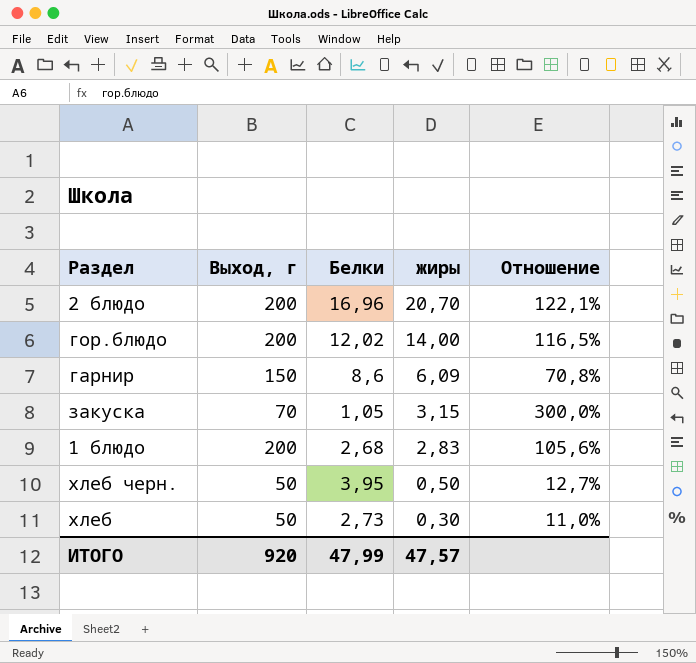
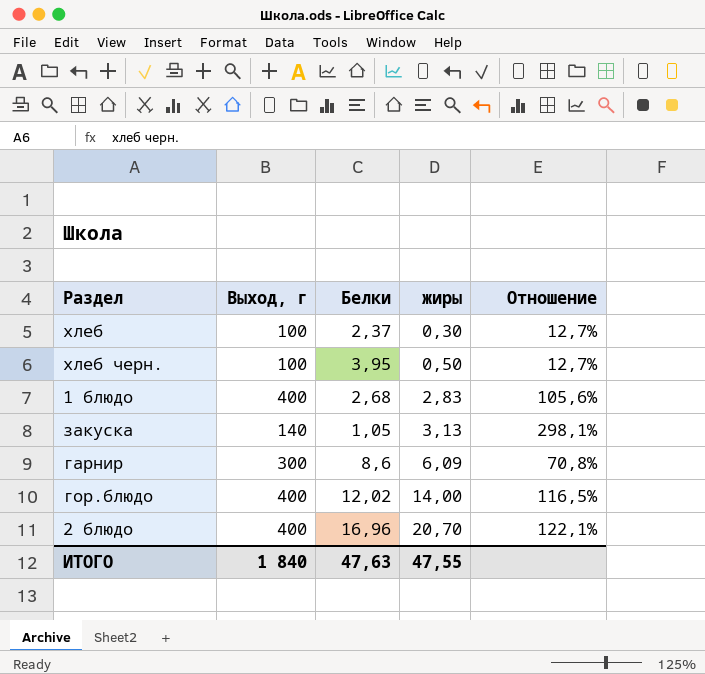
row order: жиры descending -> жиры ascending
хлеб | Выход, г: 50 -> 100
хлеб | Белки: 2,73 -> 2,37
хлеб | Отношение: 11,0% -> 12,7%
хлеб черн. | Выход, г: 50 -> 100
1 блюдо | Выход, г: 200 -> 400
закуска | Выход, г: 70 -> 140
закуска | жиры: 3,15 -> 3,13
закуска | Отношение: 300,0% -> 298,1%
гарнир | Выход, г: 150 -> 300
гор.блюдо | Выход, г: 200 -> 400
2 блюдо | Выход, г: 200 -> 400
ИТОГО | Выход, г: 920 -> 1 840
ИТОГО | Белки: 47,99 -> 47,63
ИТОГО | жиры: 47,57 -> 47,55

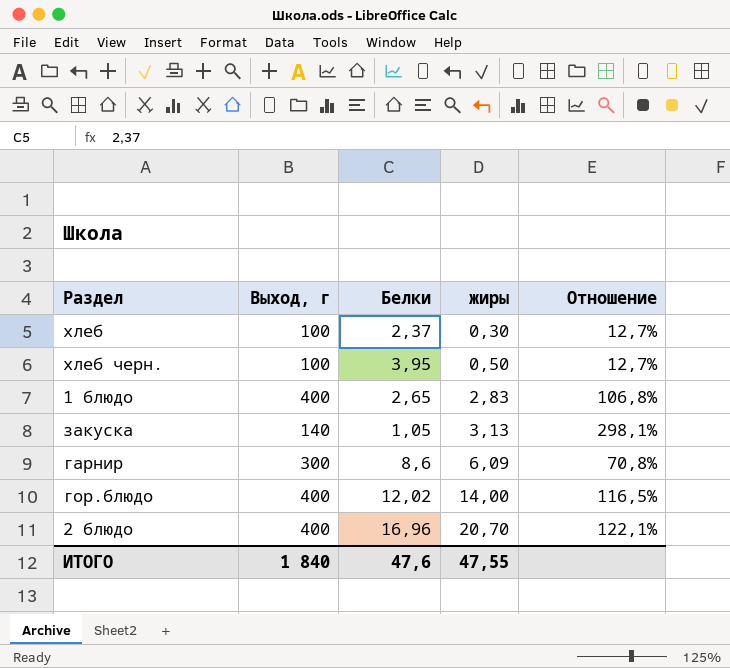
1 блюдо | Белки: 2,68 -> 2,65
1 блюдо | Отношение: 105,6% -> 106,8%
ИТОГО | Белки: 47,63 -> 47,6

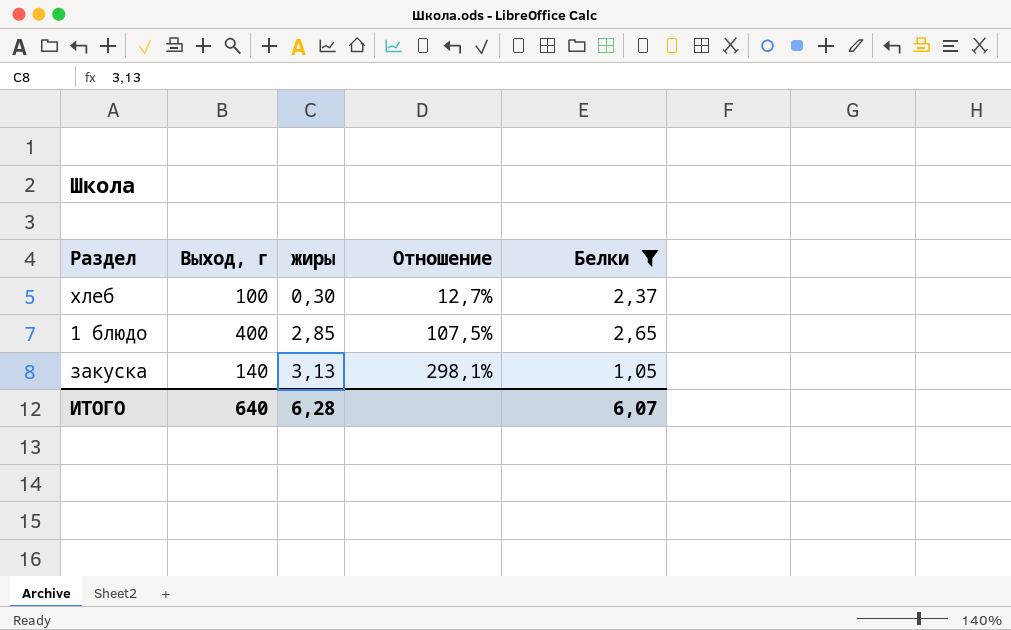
filter: none -> Белки <= 2,65
column Белки | position: 3 -> 5
1 блюдо | жиры: 2,83 -> 2,85
1 блюдо | Отношение: 106,8% -> 107,5%
ИТОГО | Выход, г: 1 840 -> 640
ИТОГО | жиры: 47,55 -> 6,28
ИТОГО | Белки: 47,6 -> 6,07

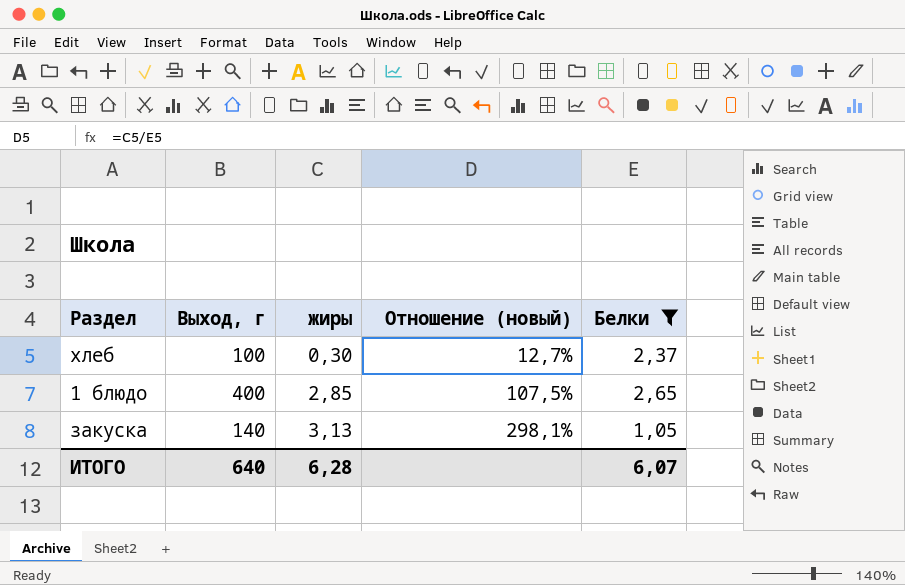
column name: Отношение -> Отношение (новый)

